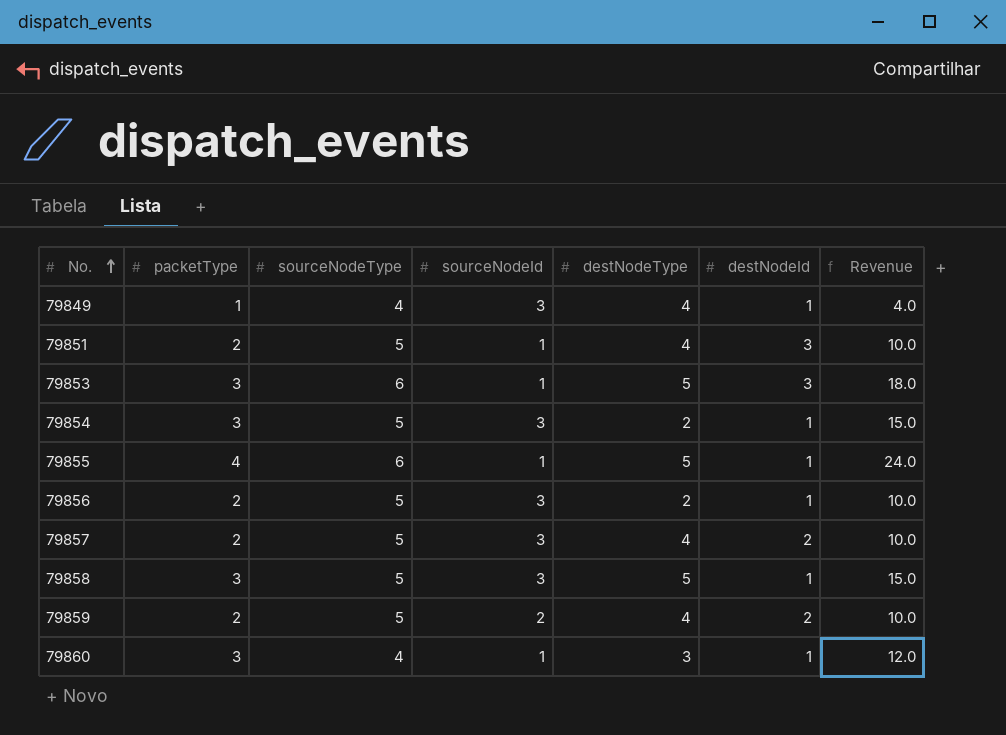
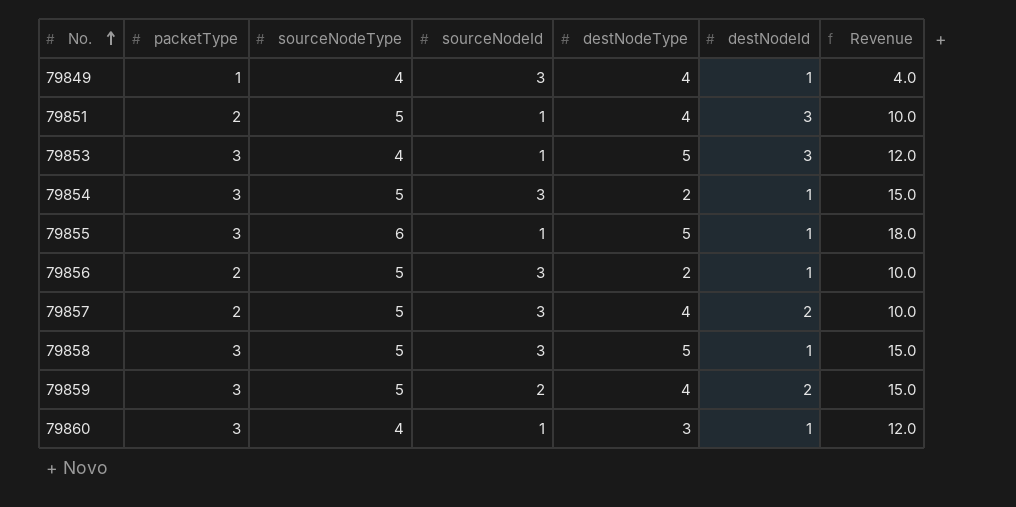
79853 | sourceNodeType: 6 -> 4
79853 | Revenue: 18.0 -> 12.0
79855 | packetType: 4 -> 3
79855 | Revenue: 24.0 -> 18.0
79859 | packetType: 2 -> 3
79859 | Revenue: 10.0 -> 15.0

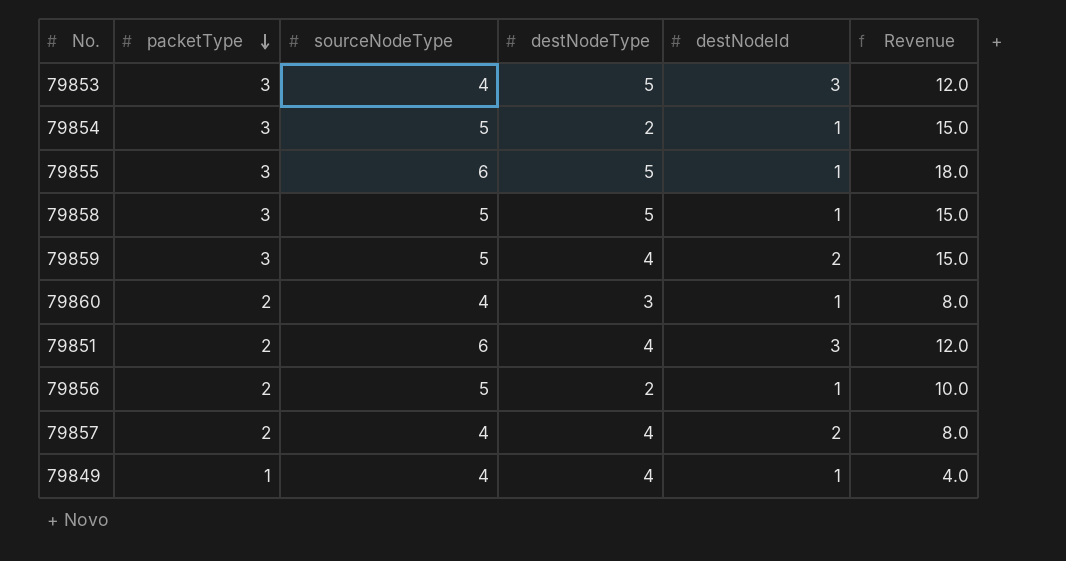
row order: No. ascending -> packetType descending
column sourceNodeId | position: 4 -> none
79860 | packetType: 3 -> 2
79860 | Revenue: 12.0 -> 8.0
79851 | sourceNodeType: 5 -> 6
79851 | Revenue: 10.0 -> 12.0
79857 | sourceNodeType: 5 -> 4
79857 | Revenue: 10.0 -> 8.0

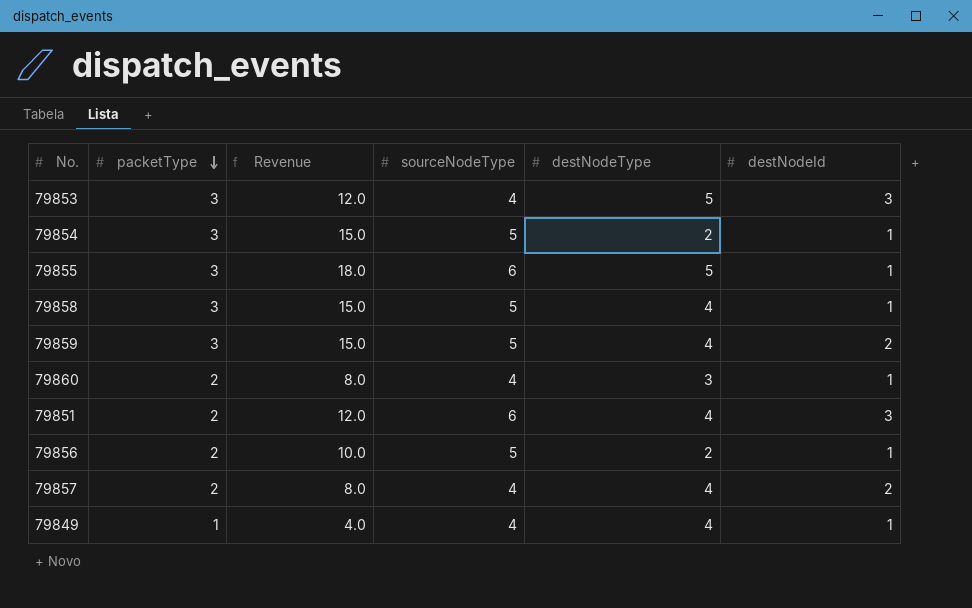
column Revenue | position: 6 -> 3
79858 | destNodeType: 5 -> 4

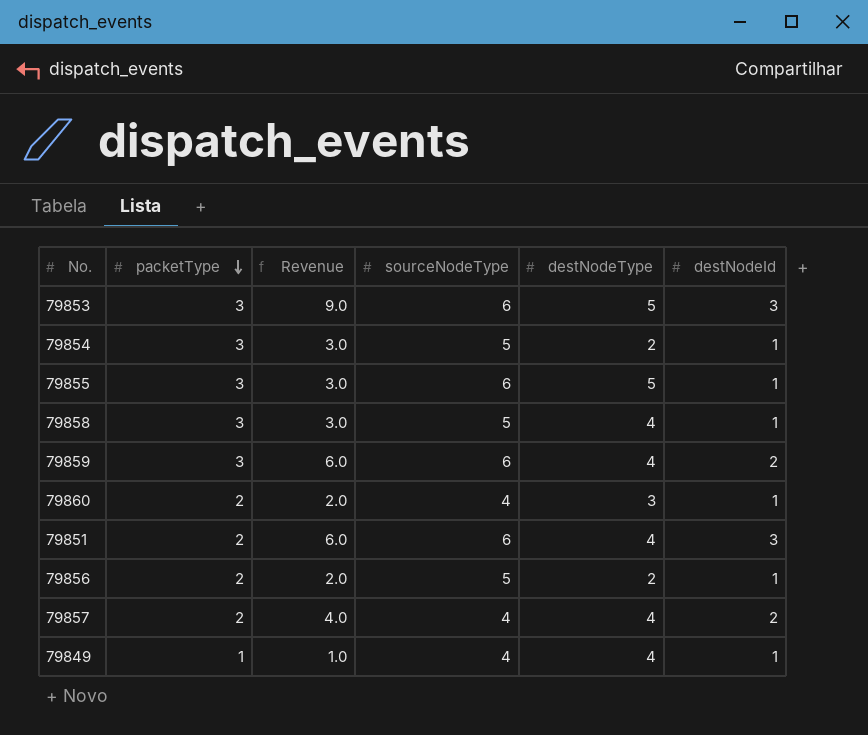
column Revenue | formula: [packetType] * [sourceNodeType] -> [packetType] * [destNodeId]
79853 | sourceNodeType: 4 -> 6
79859 | sourceNodeType: 5 -> 6

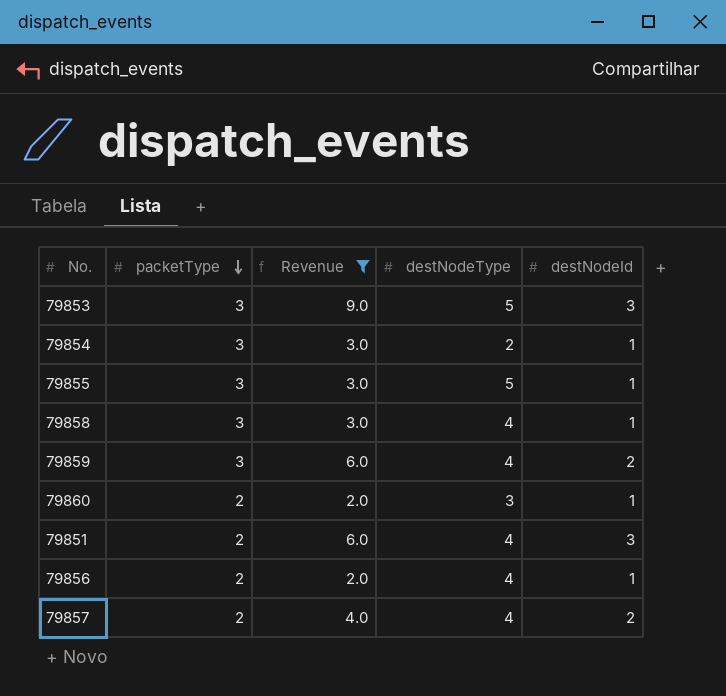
filter: none -> Revenue != 1.0
column sourceNodeType | position: 4 -> none
79856 | destNodeType: 2 -> 4

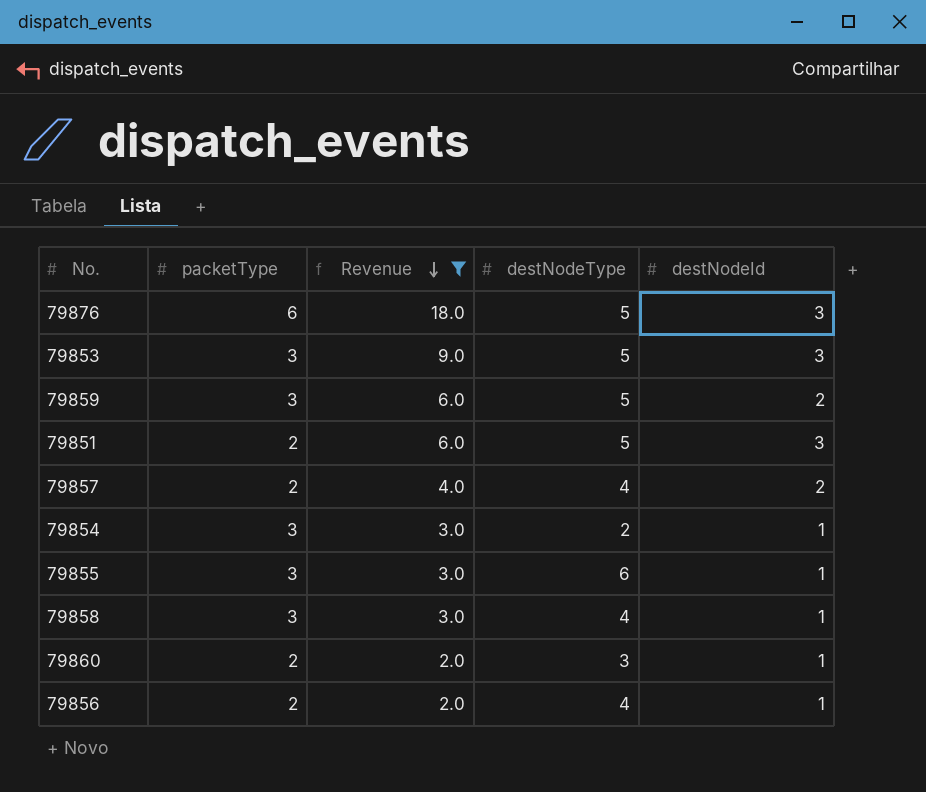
row order: packetType descending -> Revenue descending
row 79876: none -> 6 | 18.0 | 5 | 3
79859 | destNodeType: 4 -> 5
79851 | destNodeType: 4 -> 5
79855 | destNodeType: 5 -> 6

